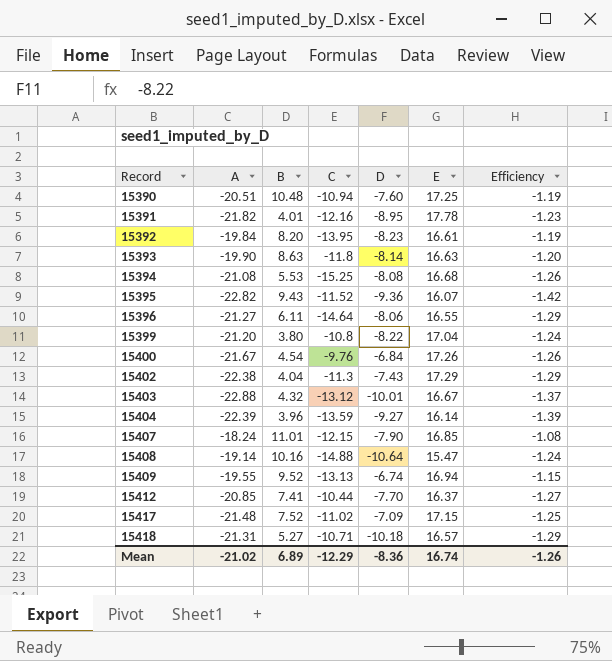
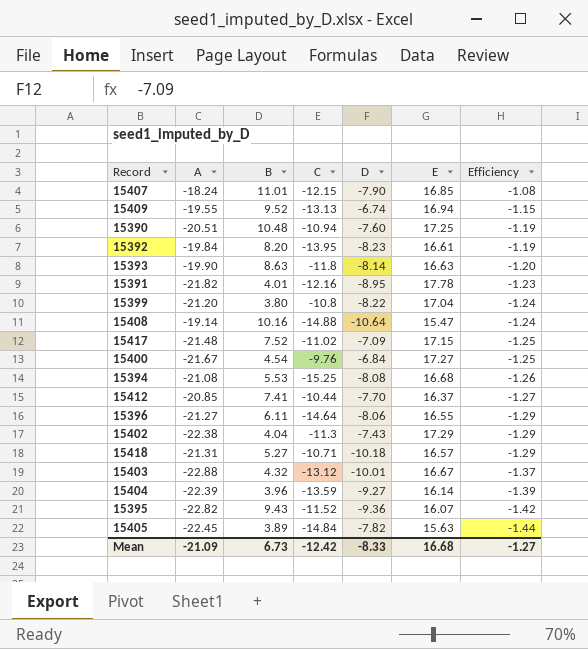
row order: Record ascending -> Efficiency descending
15400 | E: 17.26 -> 17.27
15400 | Efficiency: -1.26 -> -1.25
row 15405: none -> -22.45 | 3.89 | -14.84 | -7.82 | 15.63 | -1.44
Mean | A: -21.02 -> -21.09
Mean | B: 6.89 -> 6.73
Mean | C: -12.29 -> -12.42
Mean | D: -8.36 -> -8.33
Mean | E: 16.74 -> 16.68
Mean | Efficiency: -1.26 -> -1.27

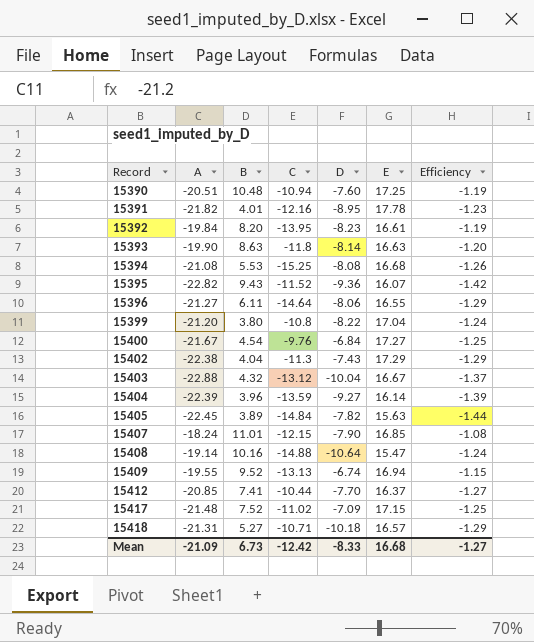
row order: Efficiency descending -> Record ascending
15403 | D: -10.01 -> -10.04

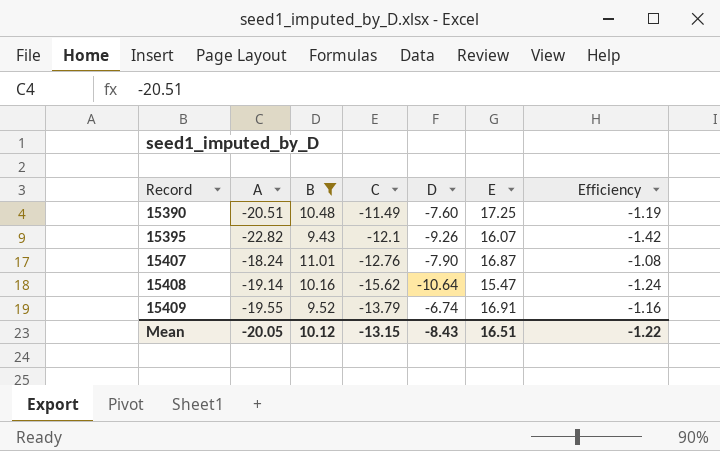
filter: none -> B >= 9.43
15390 | C: -10.94 -> -11.49
15395 | C: -11.52 -> -12.1
15395 | D: -9.36 -> -9.26
15407 | C: -12.15 -> -12.76
15407 | E: 16.85 -> 16.87
15408 | C: -14.88 -> -15.62
15409 | C: -13.13 -> -13.79
15409 | E: 16.94 -> 16.91
15409 | Efficiency: -1.15 -> -1.16
Mean | A: -21.09 -> -20.05
Mean | B: 6.73 -> 10.12
Mean | C: -12.42 -> -13.15
Mean | D: -8.33 -> -8.43
Mean | E: 16.68 -> 16.51
Mean | Efficiency: -1.27 -> -1.22

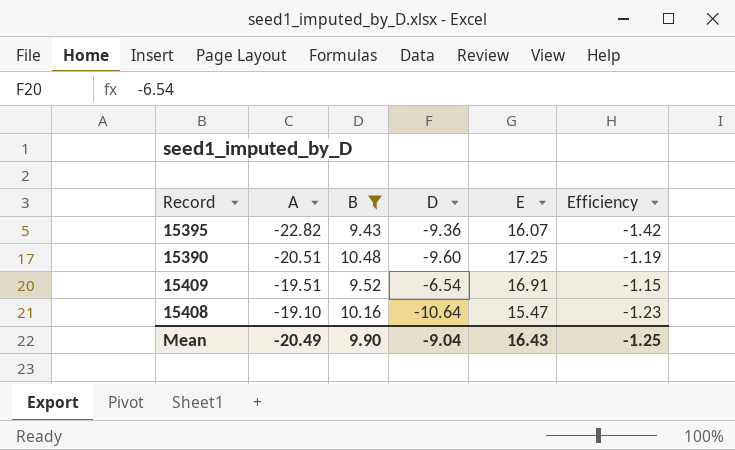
row order: Record ascending -> A ascending
column C | position: 4 -> none
row 15407: -18.24 | 11.01 | -12.76 | -7.90 | 16.87 | -1.08 -> none
15395 | D: -9.26 -> -9.36
15390 | D: -7.60 -> -9.60
15409 | A: -19.55 -> -19.51
15409 | D: -6.74 -> -6.54
15409 | Efficiency: -1.16 -> -1.15
15408 | A: -19.14 -> -19.10
15408 | Efficiency: -1.24 -> -1.23
Mean | A: -20.05 -> -20.49
Mean | B: 10.12 -> 9.90
Mean | D: -8.43 -> -9.04
Mean | E: 16.51 -> 16.43
Mean | Efficiency: -1.22 -> -1.25

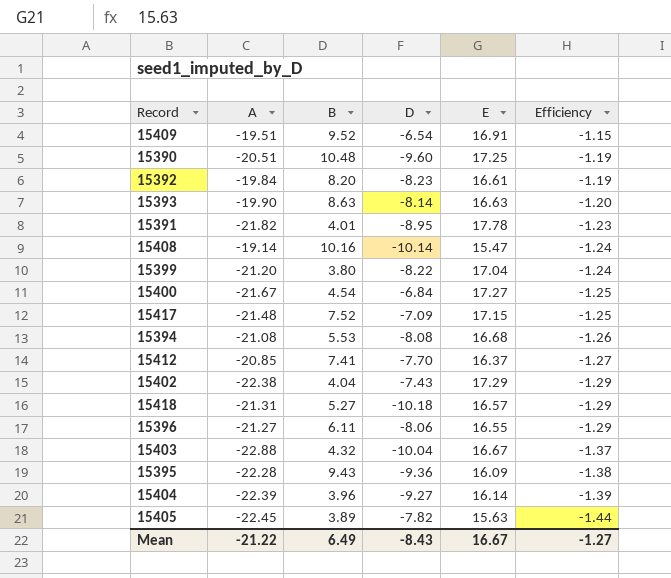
filter: B >= 9.43 -> none
row order: A ascending -> Efficiency descending
15408 | A: -19.10 -> -19.14
15408 | D: -10.64 -> -10.14
15408 | Efficiency: -1.23 -> -1.24
15395 | A: -22.82 -> -22.28
15395 | E: 16.07 -> 16.09
15395 | Efficiency: -1.42 -> -1.38
Mean | A: -20.49 -> -21.22
Mean | B: 9.90 -> 6.49
Mean | D: -9.04 -> -8.43
Mean | E: 16.43 -> 16.67
Mean | Efficiency: -1.25 -> -1.27

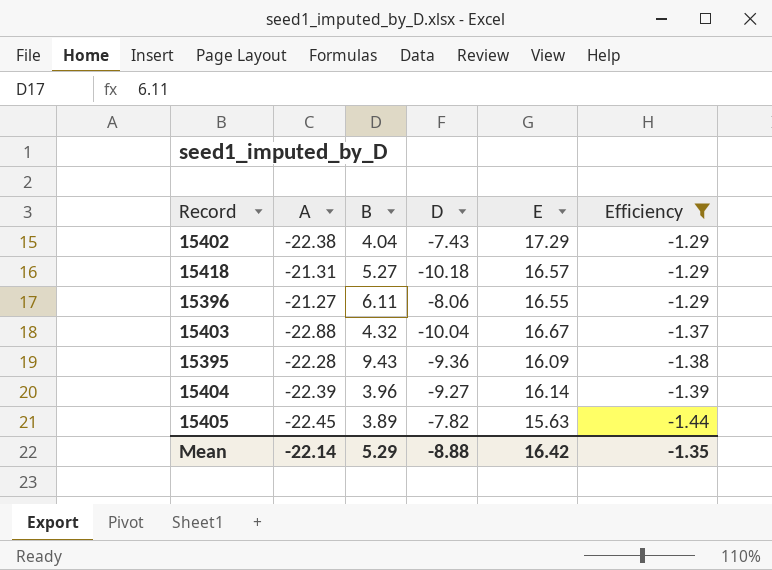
filter: none -> Efficiency <= -1.29
Mean | A: -21.22 -> -22.14
Mean | B: 6.49 -> 5.29
Mean | D: -8.43 -> -8.88
Mean | E: 16.67 -> 16.42
Mean | Efficiency: -1.27 -> -1.35

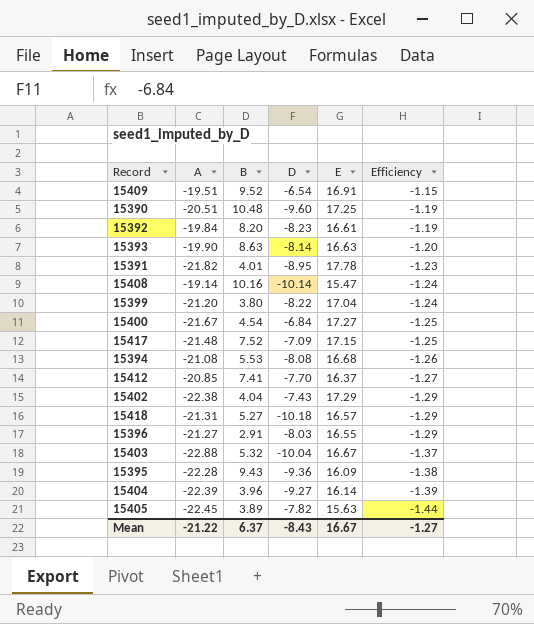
filter: Efficiency <= -1.29 -> none
15396 | B: 6.11 -> 2.91
15396 | D: -8.06 -> -8.03
15403 | B: 4.32 -> 5.32
Mean | A: -22.14 -> -21.22
Mean | B: 5.29 -> 6.37
Mean | D: -8.88 -> -8.43
Mean | E: 16.42 -> 16.67
Mean | Efficiency: -1.35 -> -1.27

